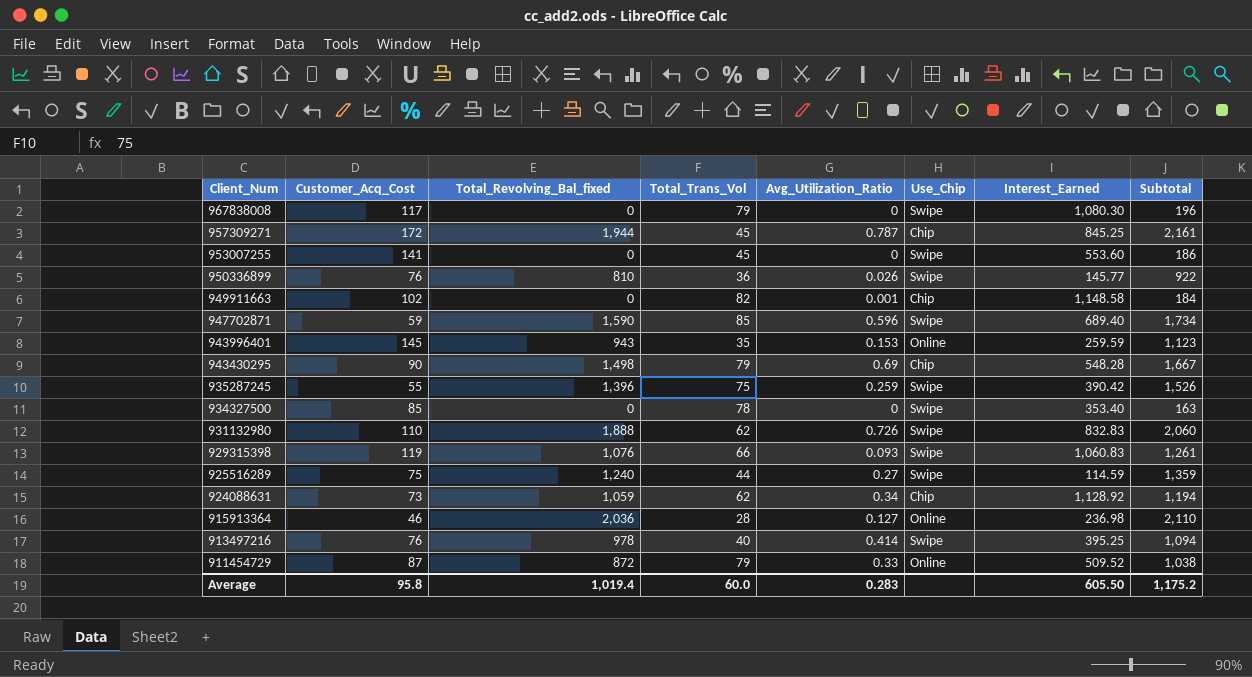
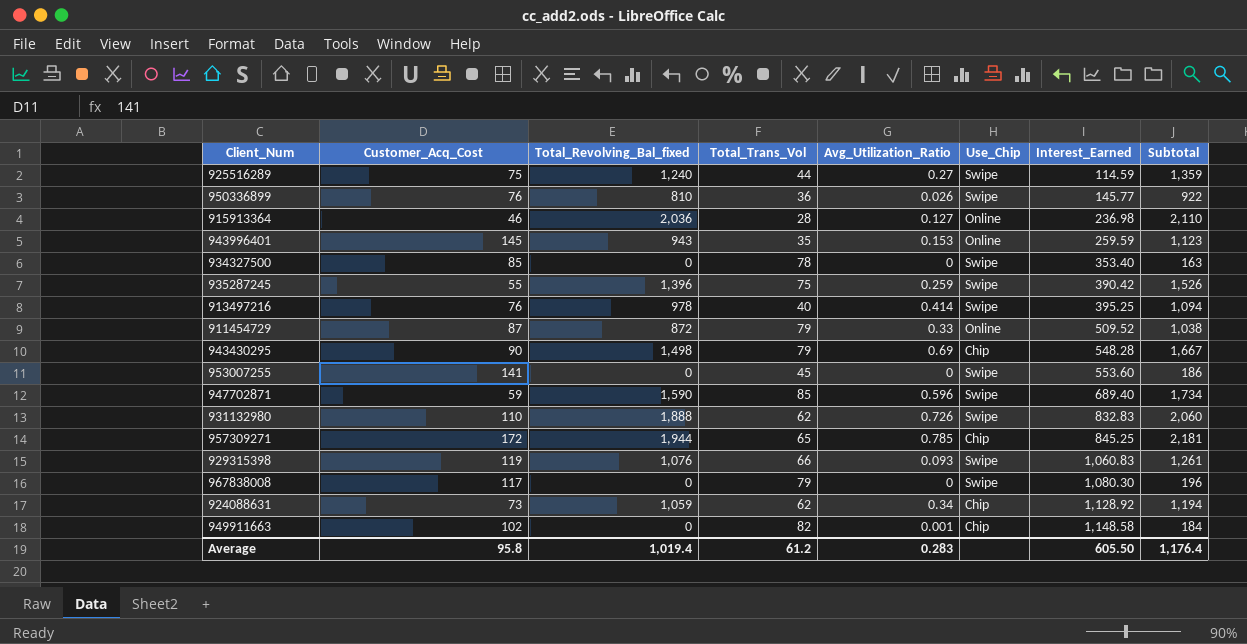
row order: Client_Num descending -> Interest_Earned ascending
957309271 | Total_Trans_Vol: 45 -> 65
957309271 | Avg_Utilization_Ratio: 0.787 -> 0.785
957309271 | Subtotal: 2,161 -> 2,181
Average | Total_Trans_Vol: 60.0 -> 61.2
Average | Subtotal: 1,175.2 -> 1,176.4

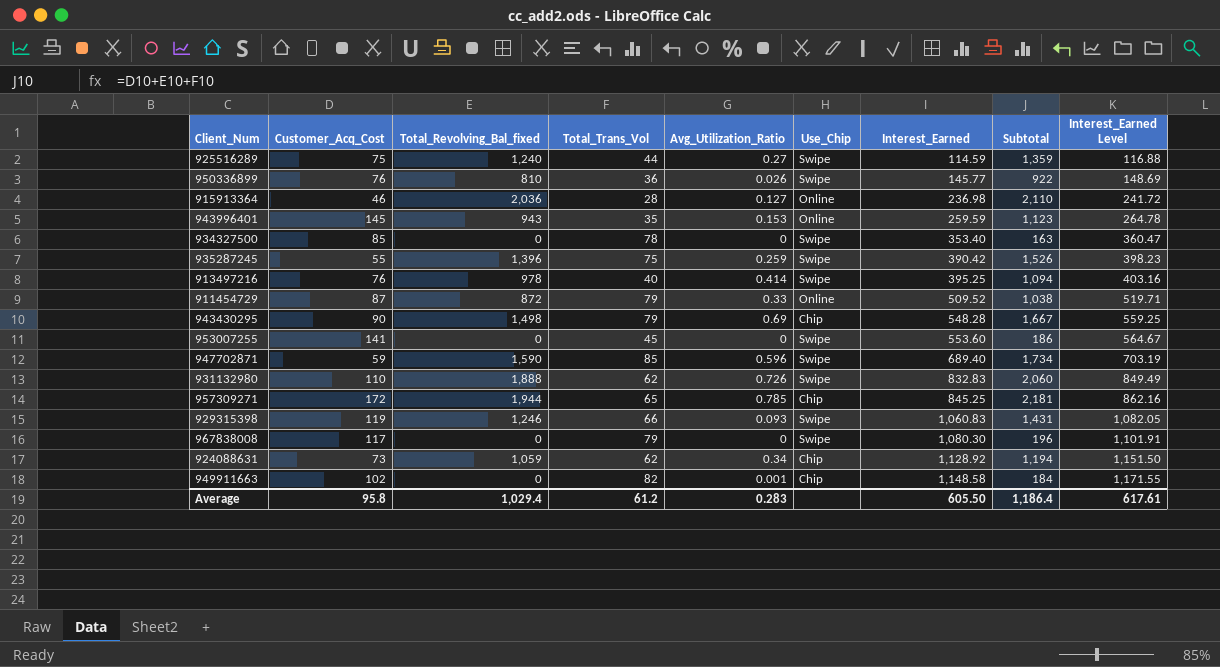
column Interest_Earned Level | formula: none -> [Interest_Earned] * 1.02
929315398 | Total_Revolving_Bal_fixed: 1,076 -> 1,246
929315398 | Subtotal: 1,261 -> 1,431
Average | Total_Revolving_Bal_fixed: 1,019.4 -> 1,029.4
Average | Subtotal: 1,176.4 -> 1,186.4

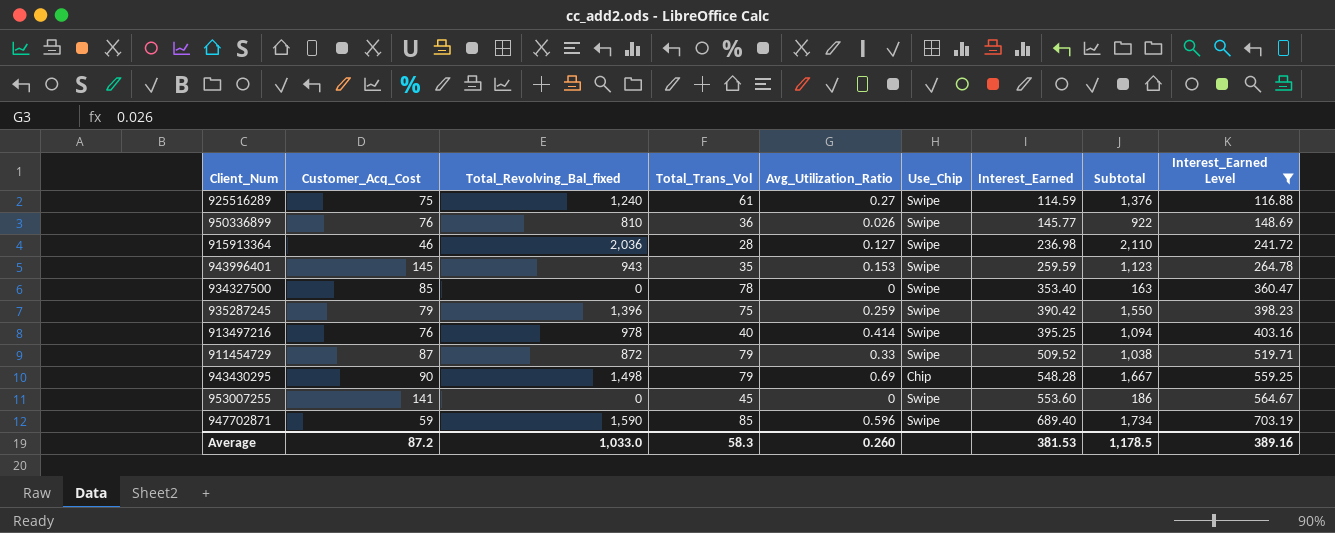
filter: none -> Interest_Earned Level <= 703.19
925516289 | Total_Trans_Vol: 44 -> 61
925516289 | Subtotal: 1,359 -> 1,376
915913364 | Use_Chip: Online -> Swipe
943996401 | Use_Chip: Online -> Swipe
935287245 | Customer_Acq_Cost: 55 -> 79
935287245 | Subtotal: 1,526 -> 1,550
911454729 | Use_Chip: Online -> Swipe
Average | Customer_Acq_Cost: 95.8 -> 87.2
Average | Total_Revolving_Bal_fixed: 1,029.4 -> 1,033.0
Average | Total_Trans_Vol: 61.2 -> 58.3
Average | Avg_Utilization_Ratio: 0.283 -> 0.260
Average | Interest_Earned: 605.50 -> 381.53
Average | Subtotal: 1,186.4 -> 1,178.5
Average | Interest_Earned Level: 617.61 -> 389.16

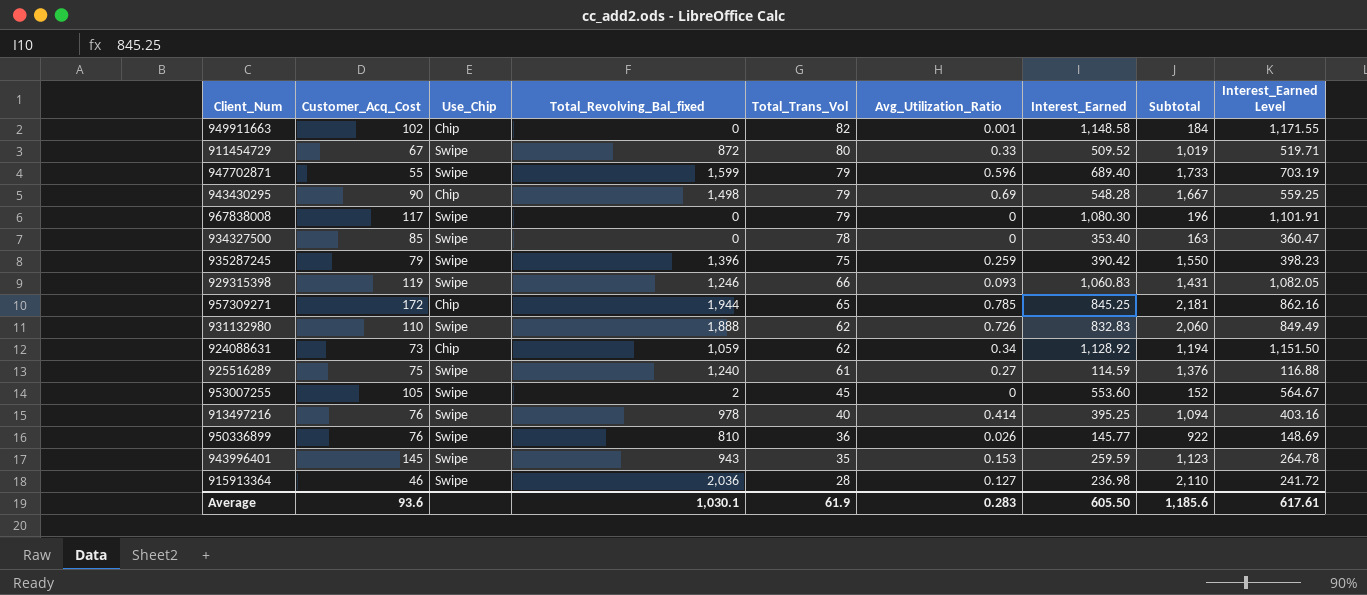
filter: Interest_Earned Level <= 703.19 -> none
row order: Interest_Earned ascending -> Total_Trans_Vol descending
column Use_Chip | position: 6 -> 3
911454729 | Customer_Acq_Cost: 87 -> 67
911454729 | Total_Trans_Vol: 79 -> 80
911454729 | Subtotal: 1,038 -> 1,019
947702871 | Customer_Acq_Cost: 59 -> 55
947702871 | Total_Revolving_Bal_fixed: 1,590 -> 1,599
947702871 | Total_Trans_Vol: 85 -> 79
947702871 | Subtotal: 1,734 -> 1,733
953007255 | Customer_Acq_Cost: 141 -> 105
953007255 | Total_Revolving_Bal_fixed: 0 -> 2
953007255 | Subtotal: 186 -> 152
Average | Customer_Acq_Cost: 87.2 -> 93.6
Average | Total_Revolving_Bal_fixed: 1,033.0 -> 1,030.1
Average | Total_Trans_Vol: 58.3 -> 61.9
Average | Avg_Utilization_Ratio: 0.260 -> 0.283
Average | Interest_Earned: 381.53 -> 605.50
Average | Subtotal: 1,178.5 -> 1,185.6
Average | Interest_Earned Level: 389.16 -> 617.61

